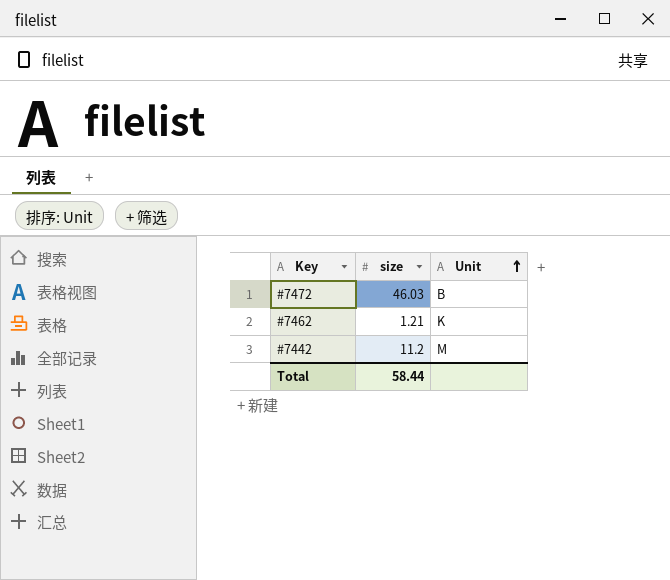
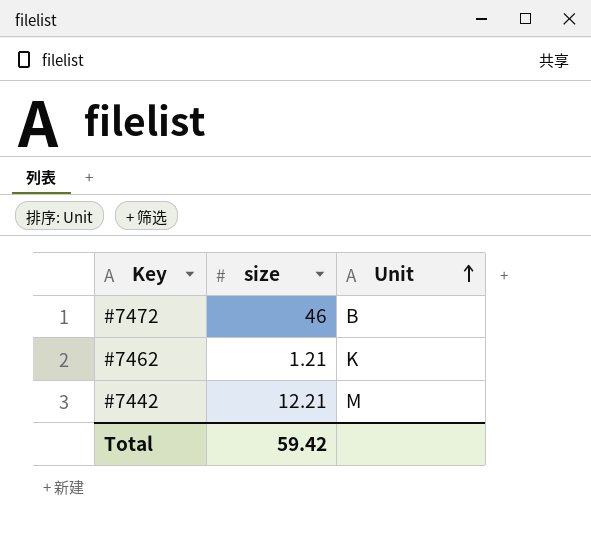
#7472 | size: 46.03 -> 46
#7442 | size: 11.2 -> 12.21
Total | size: 58.44 -> 59.42

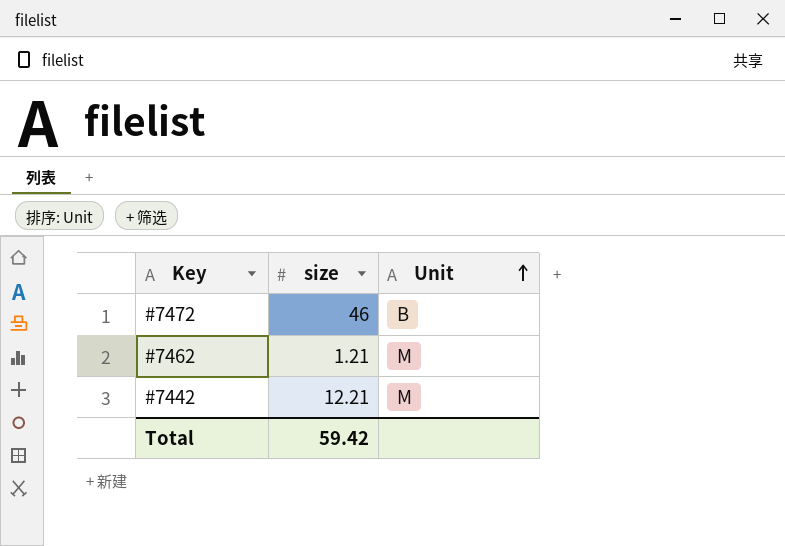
#7462 | Unit: K -> M

